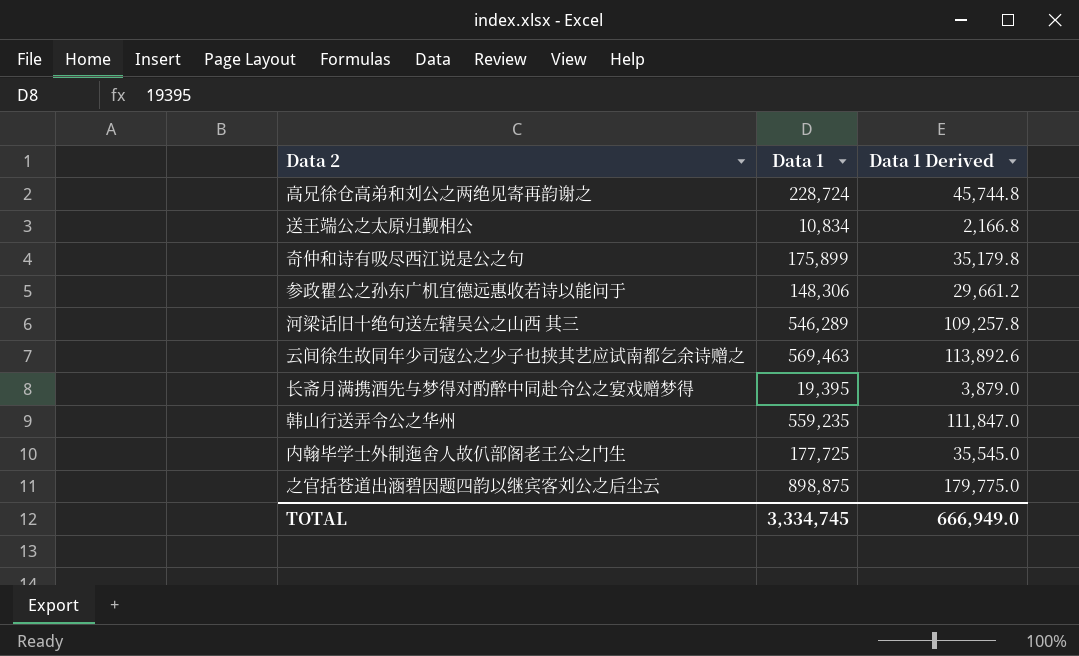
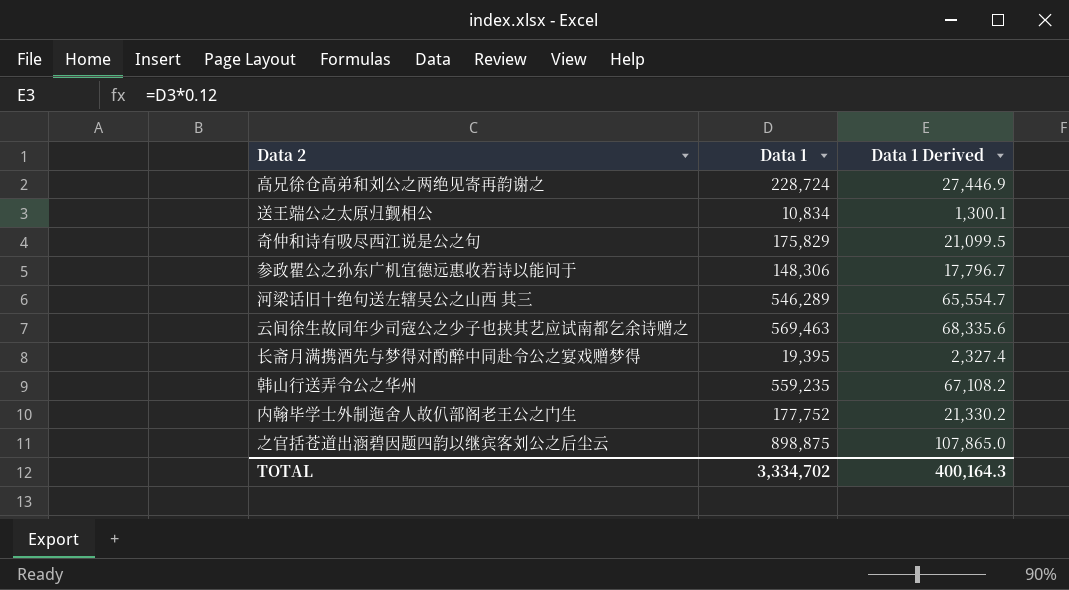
column Data 1 Derived | formula: [Data 1] * 0.2 -> [Data 1] * 0.12
奇仲和诗有吸尽西江说是公之句 | Data 1: 175,899 -> 175,829
内翰毕学士外制迤舍人故仈部阁老王公之门生 | Data 1: 177,725 -> 177,752
TOTAL | Data 1: 3,334,745 -> 3,334,702
TOTAL | Data 1 Derived: 666,949.0 -> 400,164.3

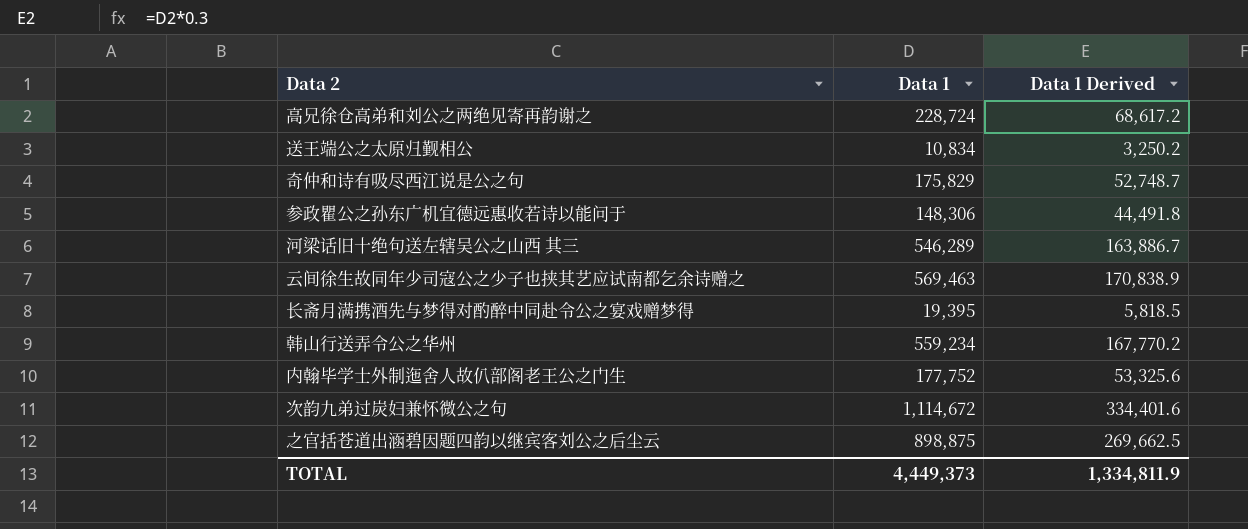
column Data 1 Derived | formula: [Data 1] * 0.12 -> [Data 1] * 0.3
韩山行送弄令公之华州 | Data 1: 559,235 -> 559,234
row 次韵九弟过炭妇兼怀微公之句: none -> 1,114,672 | 334,401.6
TOTAL | Data 1: 3,334,702 -> 4,449,373
TOTAL | Data 1 Derived: 400,164.3 -> 1,334,811.9

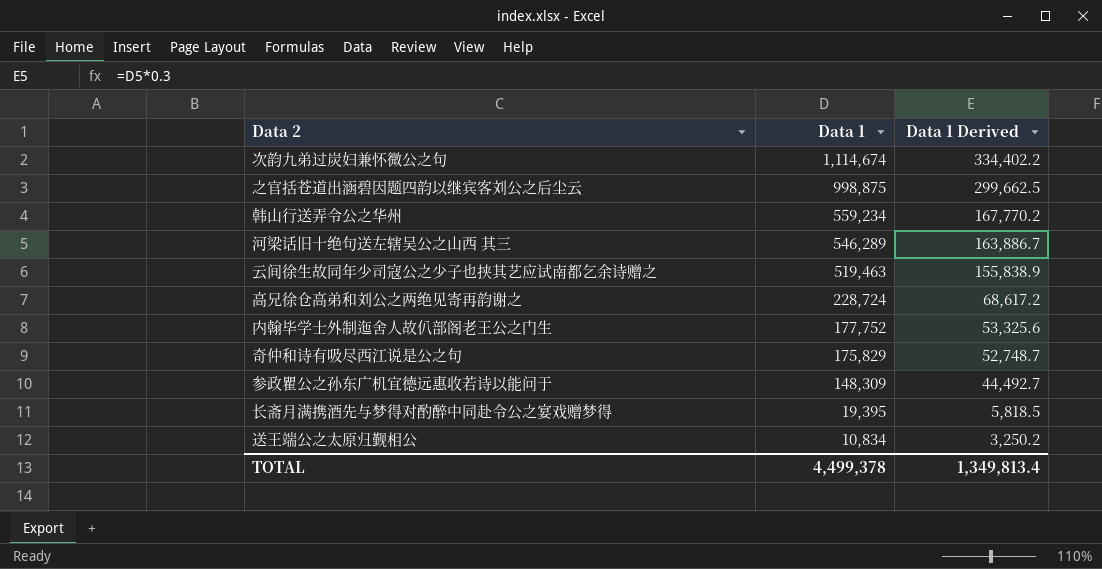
row order: none -> Data 1 descending
次韵九弟过炭妇兼怀微公之句 | Data 1: 1,114,672 -> 1,114,674
次韵九弟过炭妇兼怀微公之句 | Data 1 Derived: 334,401.6 -> 334,402.2
之官括苍道出涵碧因题四韵以继宾客刘公之后尘云 | Data 1: 898,875 -> 998,875
之官括苍道出涵碧因题四韵以继宾客刘公之后尘云 | Data 1 Derived: 269,662.5 -> 299,662.5
云间徐生故同年少司寇公之少子也挟其艺应试南都乞余诗赠之 | Data 1: 569,463 -> 519,463
云间徐生故同年少司寇公之少子也挟其艺应试南都乞余诗赠之 | Data 1 Derived: 170,838.9 -> 155,838.9
参政瞿公之孙东广机宜德远惠收若诗以能问于 | Data 1: 148,306 -> 148,309
参政瞿公之孙东广机宜德远惠收若诗以能问于 | Data 1 Derived: 44,491.8 -> 44,492.7
TOTAL | Data 1: 4,449,373 -> 4,499,378
TOTAL | Data 1 Derived: 1,334,811.9 -> 1,349,813.4

